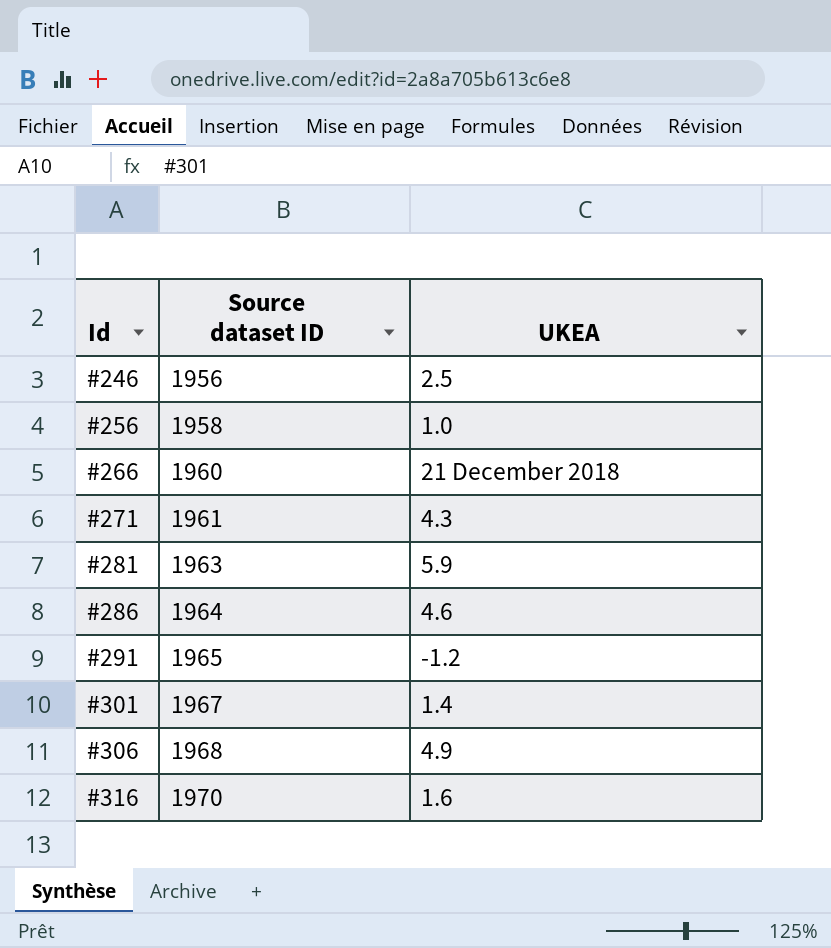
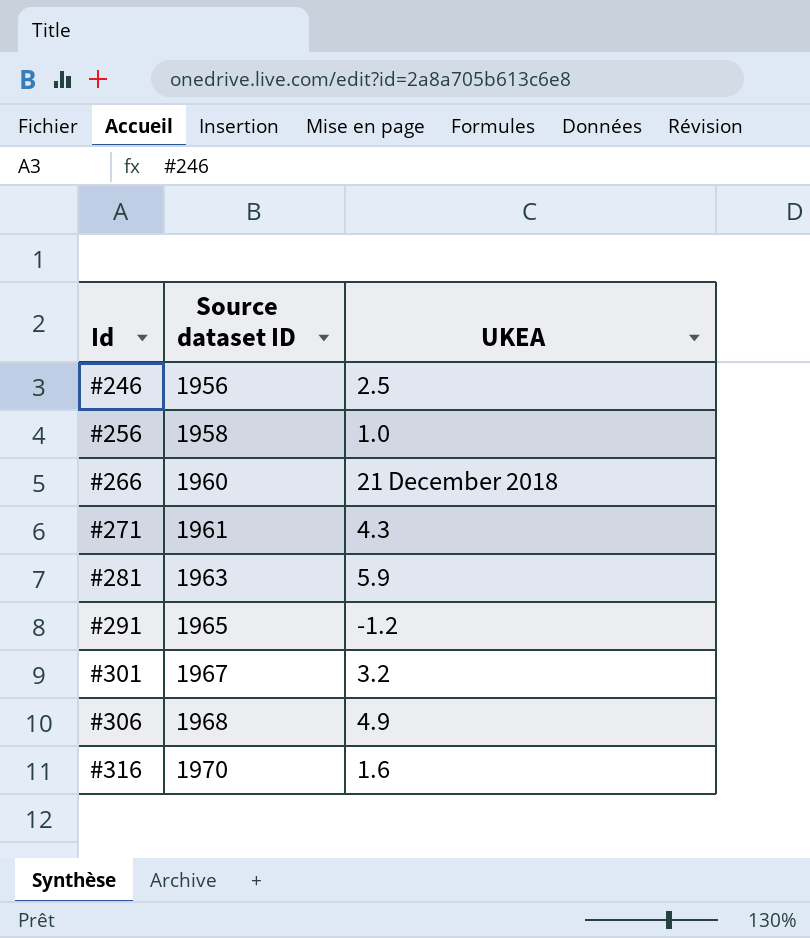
row #286: 1964 | 4.6 -> none
#301 | UKEA: 1.4 -> 3.2

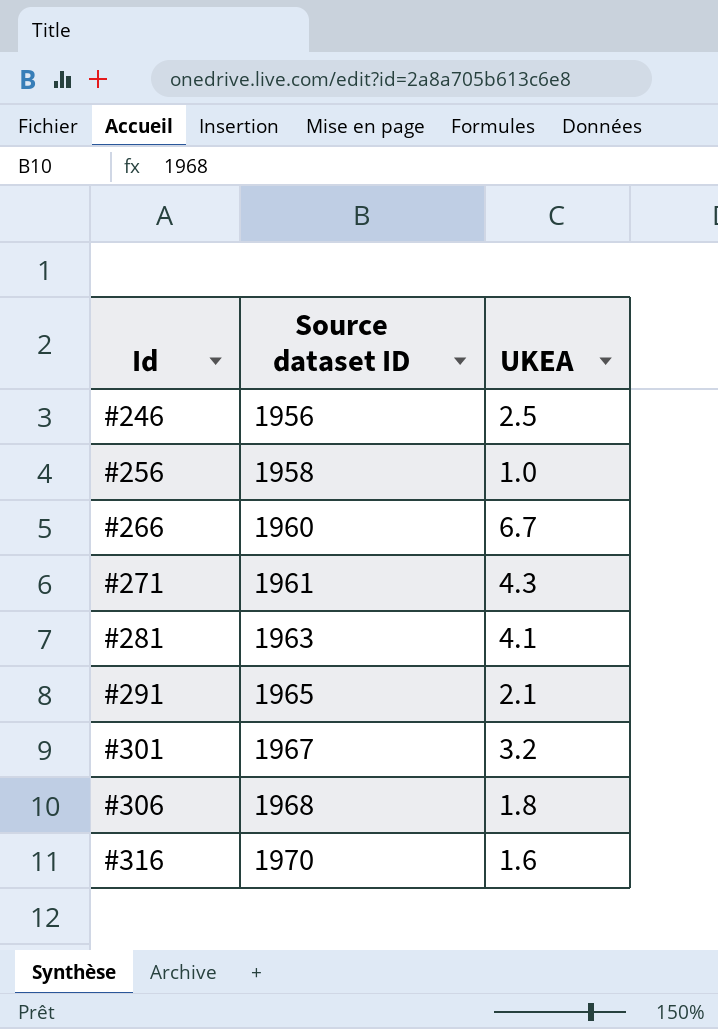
#266 | UKEA: 21 December 2018 -> 6.7
#281 | UKEA: 5.9 -> 4.1
#291 | UKEA: -1.2 -> 2.1
#306 | UKEA: 4.9 -> 1.8

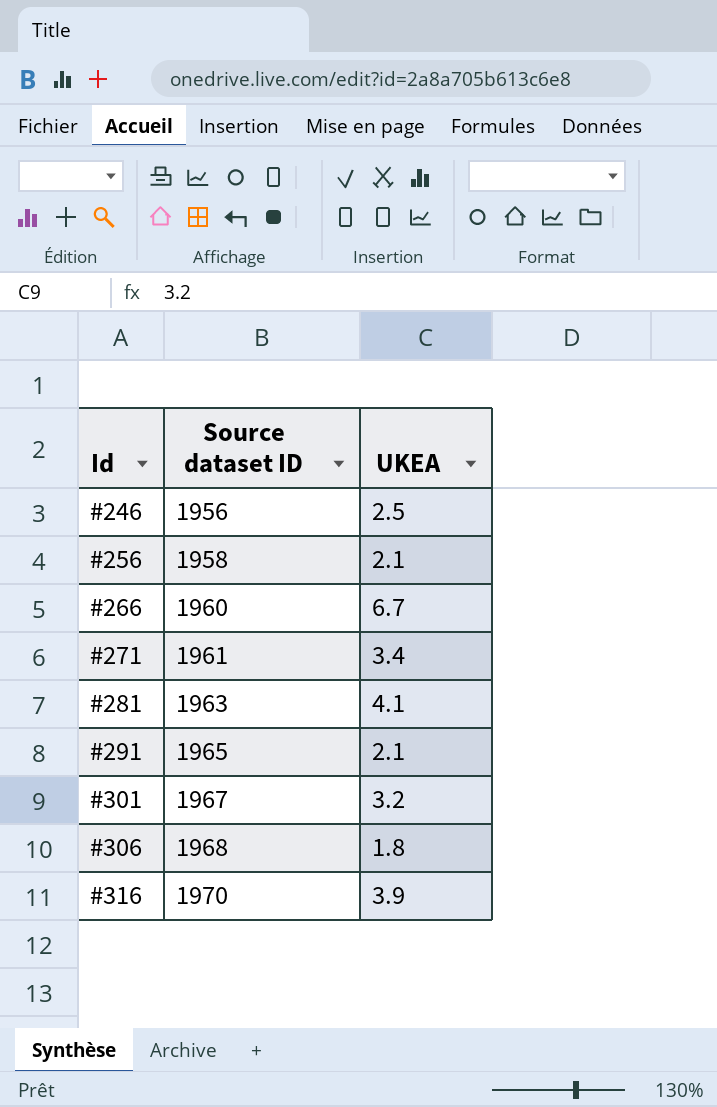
#256 | UKEA: 1.0 -> 2.1
#271 | UKEA: 4.3 -> 3.4
#316 | UKEA: 1.6 -> 3.9

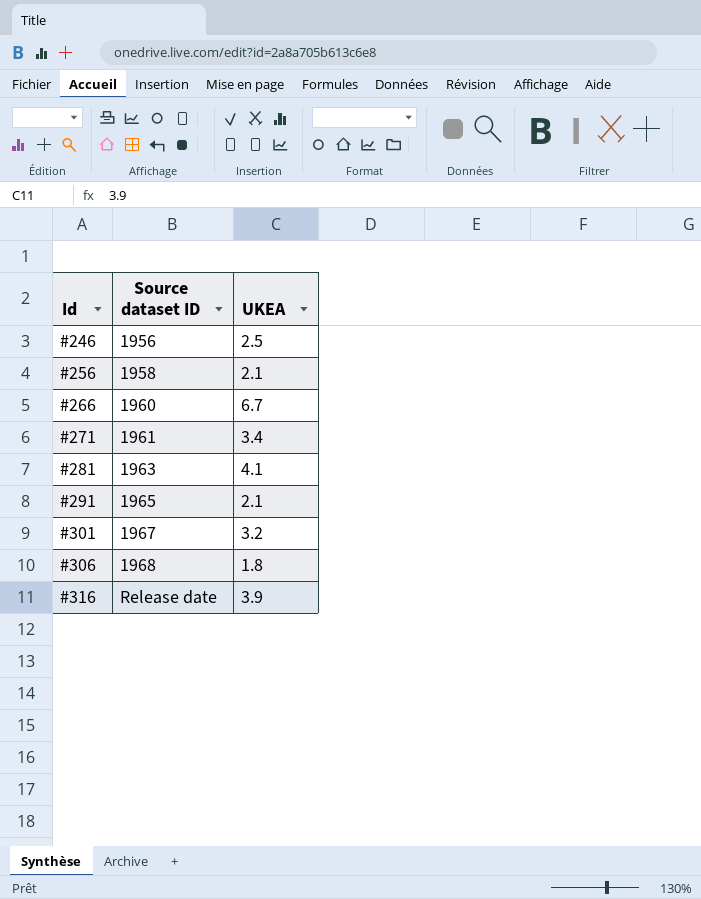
#316 | Source dataset ID: 1970 -> Release date

